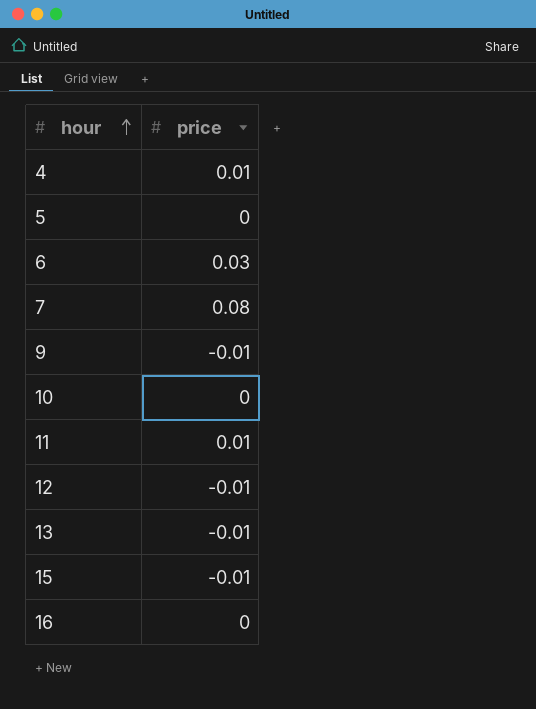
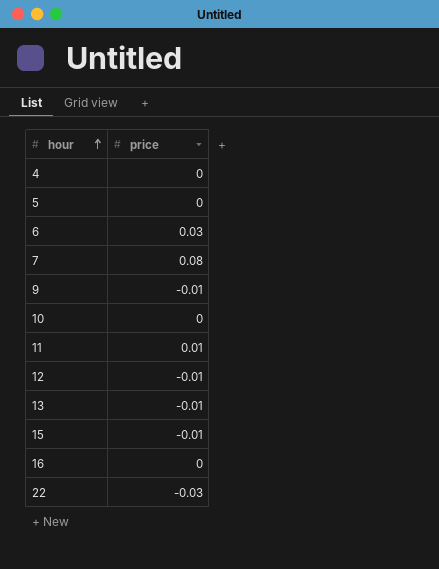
4 | price: 0.01 -> 0
row 22: none -> -0.03

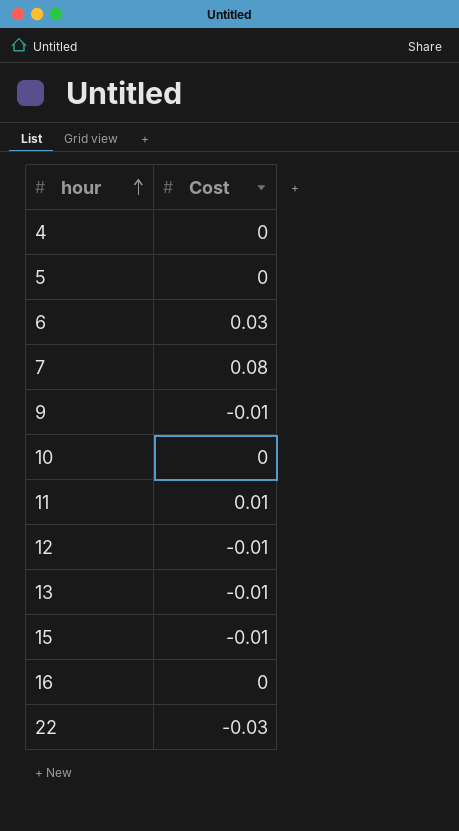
column name: price -> Cost

